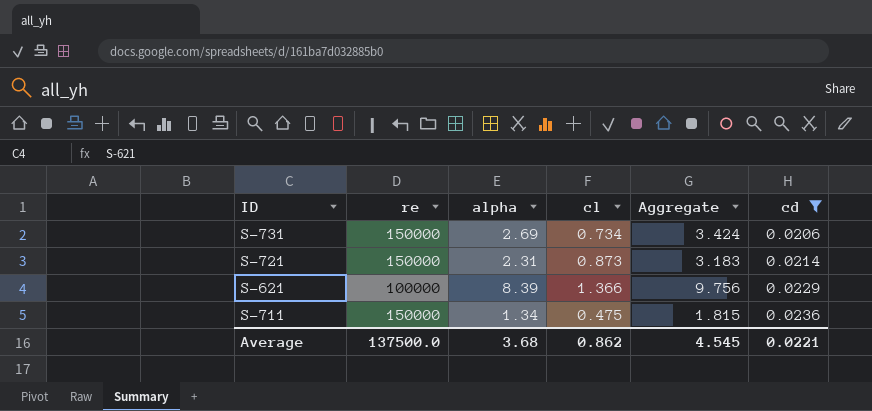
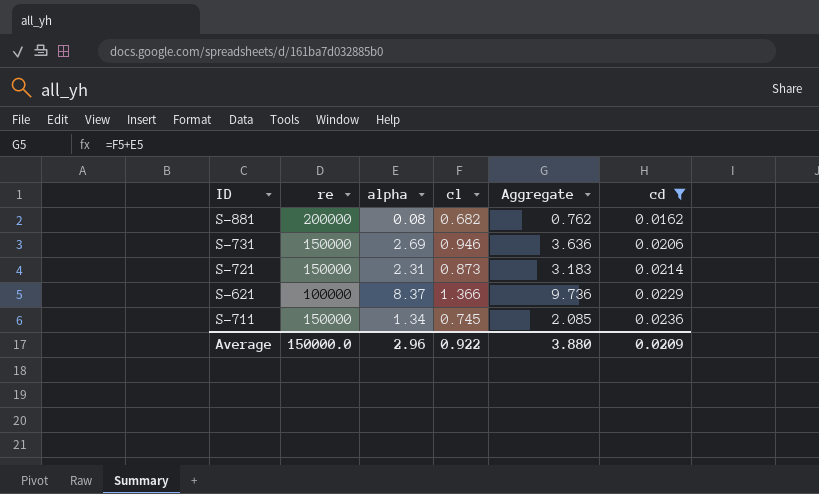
row S-881: none -> 200000 | 0.08 | 0.682 | 0.762 | 0.0162
S-731 | cl: 0.734 -> 0.946
S-731 | Aggregate: 3.424 -> 3.636
S-621 | alpha: 8.39 -> 8.37
S-621 | Aggregate: 9.756 -> 9.736
S-711 | cl: 0.475 -> 0.745
S-711 | Aggregate: 1.815 -> 2.085
Average | re: 137500.0 -> 150000.0
Average | alpha: 3.68 -> 2.96
Average | cl: 0.862 -> 0.922
Average | Aggregate: 4.545 -> 3.880
Average | cd: 0.0221 -> 0.0209

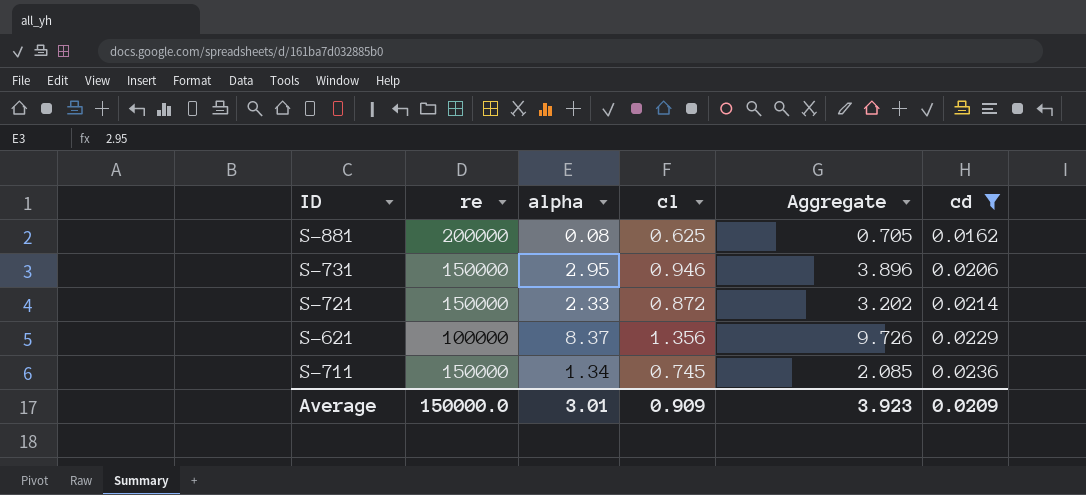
S-881 | cl: 0.682 -> 0.625
S-881 | Aggregate: 0.762 -> 0.705
S-731 | alpha: 2.69 -> 2.95
S-731 | Aggregate: 3.636 -> 3.896
S-721 | alpha: 2.31 -> 2.33
S-721 | cl: 0.873 -> 0.872
S-721 | Aggregate: 3.183 -> 3.202
S-621 | cl: 1.366 -> 1.356
S-621 | Aggregate: 9.736 -> 9.726
Average | alpha: 2.96 -> 3.01
Average | cl: 0.922 -> 0.909
Average | Aggregate: 3.880 -> 3.923

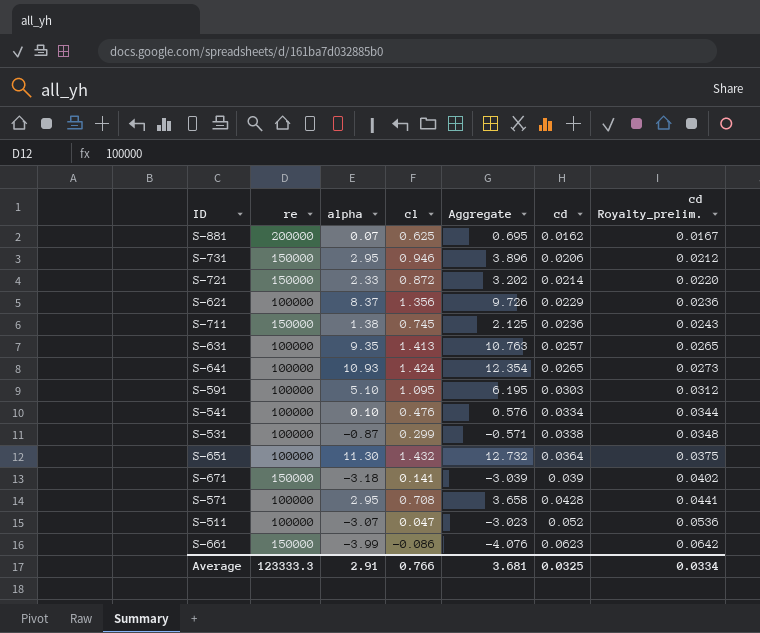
filter: cd <= 0.0236 -> none
column cd Royalty_prelim. | formula: none -> [cd] * 1.03
S-881 | alpha: 0.08 -> 0.07
S-881 | Aggregate: 0.705 -> 0.695
S-711 | alpha: 1.34 -> 1.38
S-711 | Aggregate: 2.085 -> 2.125
Average | re: 150000.0 -> 123333.3
Average | alpha: 3.01 -> 2.91
Average | cl: 0.909 -> 0.766
Average | Aggregate: 3.923 -> 3.681
Average | cd: 0.0209 -> 0.0325

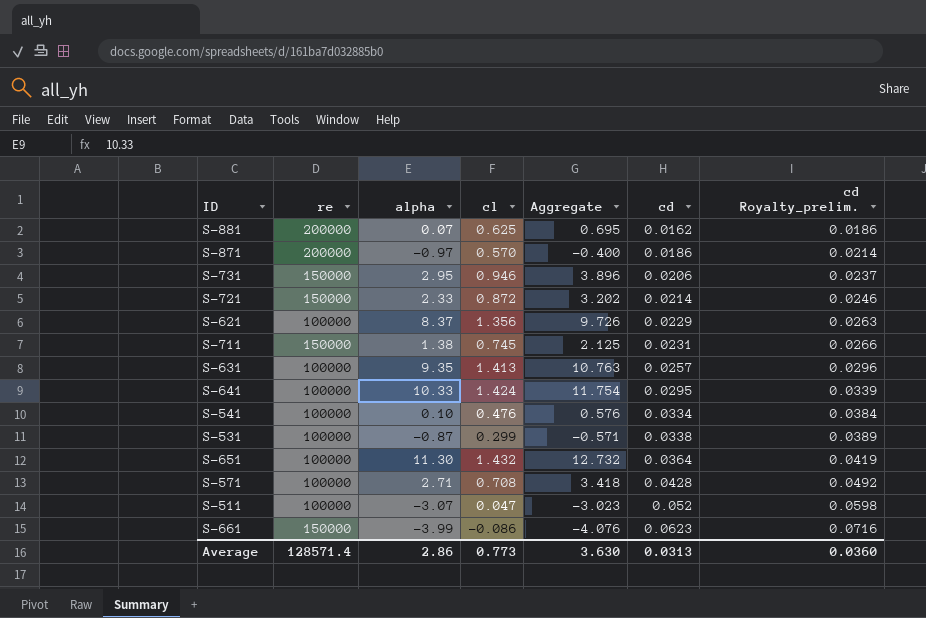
column cd Royalty_prelim. | formula: [cd] * 1.03 -> [cd] * 1.15
row S-591: 100000 | 5.10 | 1.095 | 6.195 | 0.0303 | 0.0312 -> none
row S-671: 150000 | -3.18 | 0.141 | -3.039 | 0.039 | 0.0402 -> none
row S-871: none -> 200000 | -0.97 | 0.570 | -0.400 | 0.0186 | 0.0214
S-711 | cd: 0.0236 -> 0.0231
S-641 | alpha: 10.93 -> 10.33
S-641 | Aggregate: 12.354 -> 11.754
S-641 | cd: 0.0265 -> 0.0295
S-571 | alpha: 2.95 -> 2.71
S-571 | Aggregate: 3.658 -> 3.418
Average | re: 123333.3 -> 128571.4
Average | alpha: 2.91 -> 2.86
Average | cl: 0.766 -> 0.773
Average | Aggregate: 3.681 -> 3.630
Average | cd: 0.0325 -> 0.0313
Average | cd Royalty_prelim.: 0.0334 -> 0.0360

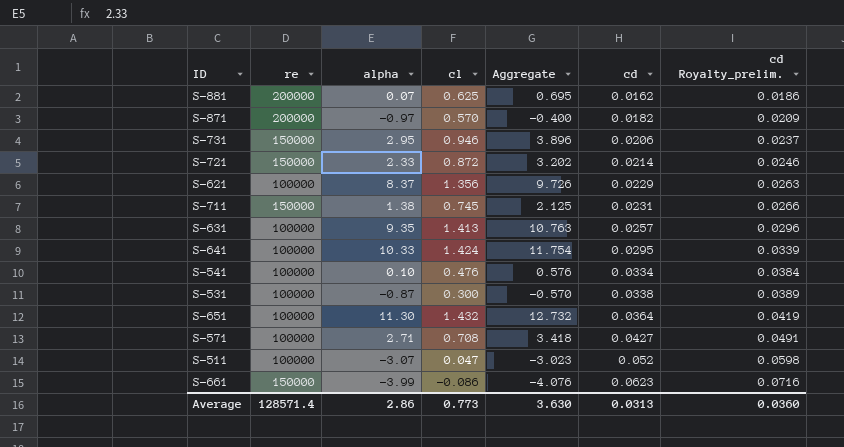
S-871 | cd: 0.0186 -> 0.0182
S-871 | cd Royalty_prelim.: 0.0214 -> 0.0209
S-531 | cl: 0.299 -> 0.300
S-531 | Aggregate: -0.571 -> -0.570
S-571 | cd: 0.0428 -> 0.0427
S-571 | cd Royalty_prelim.: 0.0492 -> 0.0491

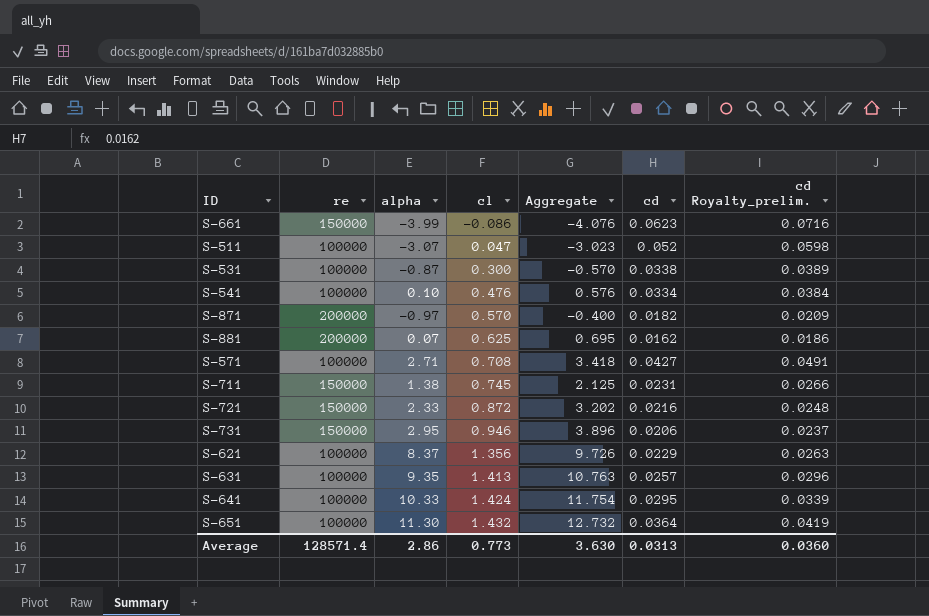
row order: cd ascending -> cl ascending
S-721 | cd: 0.0214 -> 0.0216
S-721 | cd Royalty_prelim.: 0.0246 -> 0.0248

